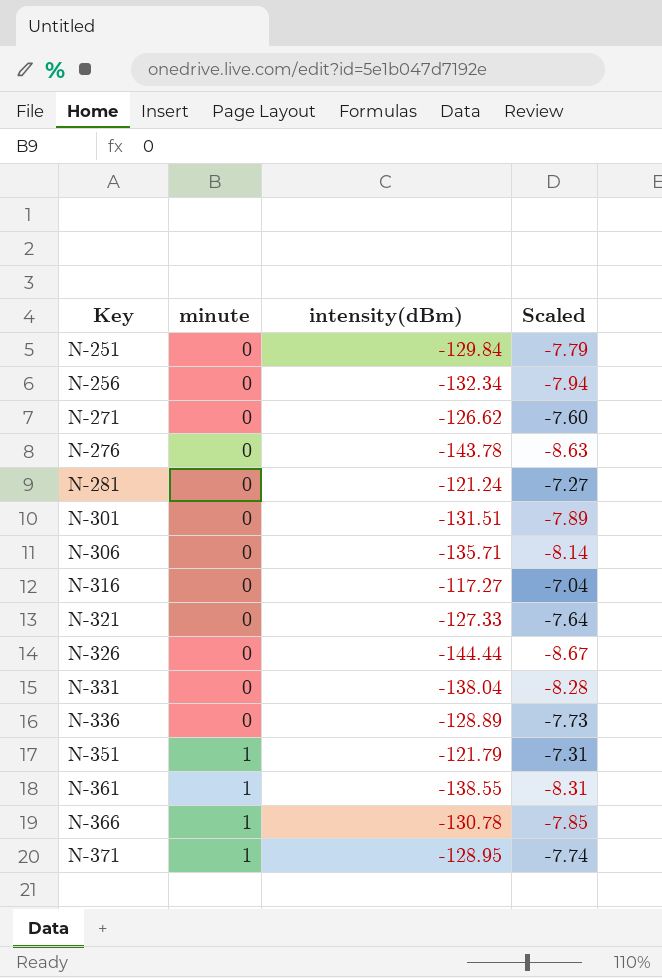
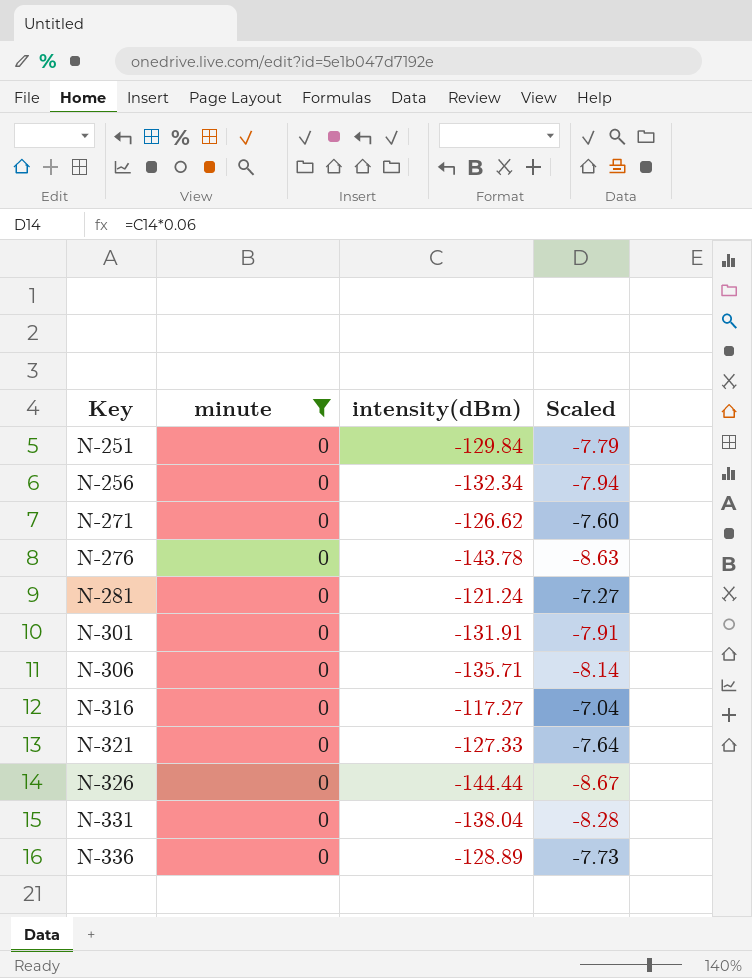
filter: none -> minute = 0
N-301 | intensity(dBm): -131.51 -> -131.91
N-301 | Scaled: -7.89 -> -7.91

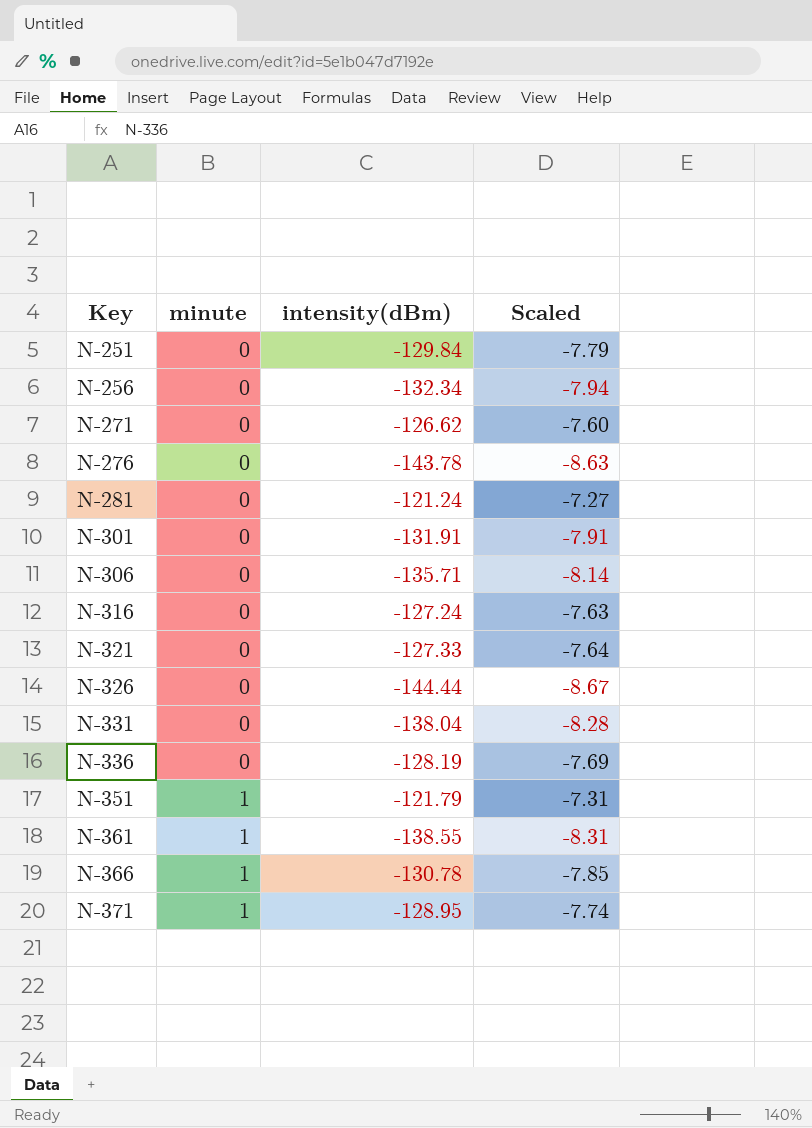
filter: minute = 0 -> none
N-316 | intensity(dBm): -117.27 -> -127.24
N-316 | Scaled: -7.04 -> -7.63
N-336 | intensity(dBm): -128.89 -> -128.19
N-336 | Scaled: -7.73 -> -7.69

